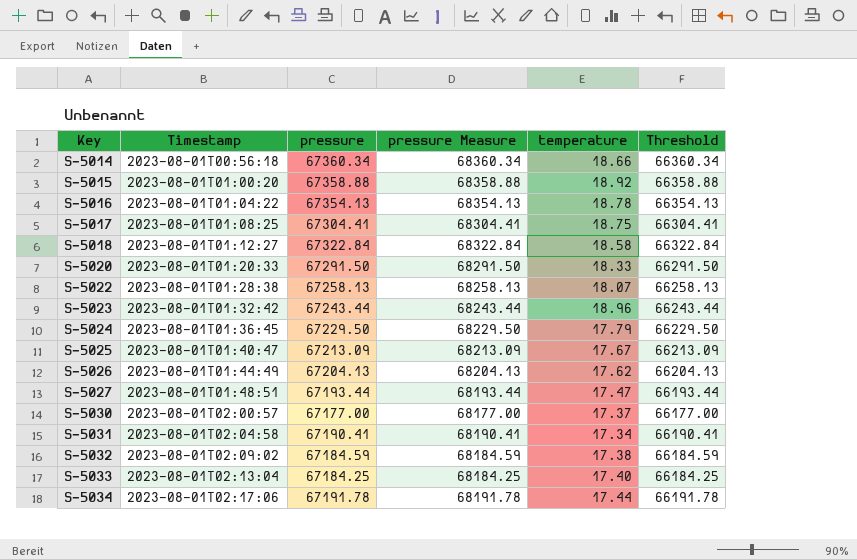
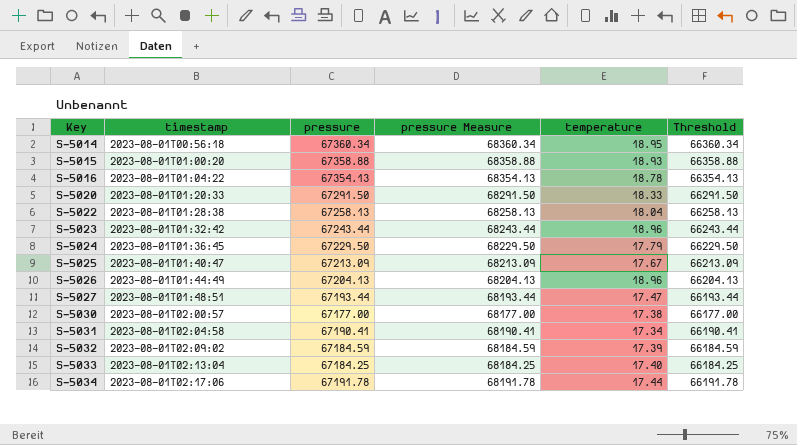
column name: Timestamp -> timestamp
row S-5017: 2023-08-01T01:08:25 | 67304.41 | 68304.41 | 18.75 | 66304.41 -> none
row S-5018: 2023-08-01T01:12:27 | 67322.84 | 68322.84 | 18.58 | 66322.84 -> none
S-5014 | temperature: 18.66 -> 18.95
S-5015 | temperature: 18.92 -> 18.93
S-5022 | temperature: 18.07 -> 18.04
S-5026 | temperature: 17.62 -> 18.96
S-5030 | temperature: 17.37 -> 17.38
S-5032 | temperature: 17.38 -> 17.39

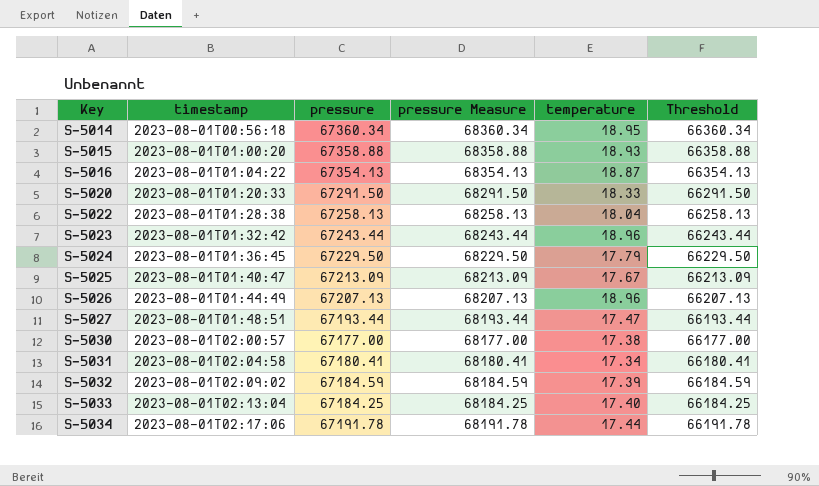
S-5016 | temperature: 18.78 -> 18.87
S-5026 | pressure: 67204.13 -> 67207.13
S-5026 | pressure Measure: 68204.13 -> 68207.13
S-5026 | Threshold: 66204.13 -> 66207.13
S-5031 | pressure: 67190.41 -> 67180.41
S-5031 | pressure Measure: 68190.41 -> 68180.41
S-5031 | Threshold: 66190.41 -> 66180.41

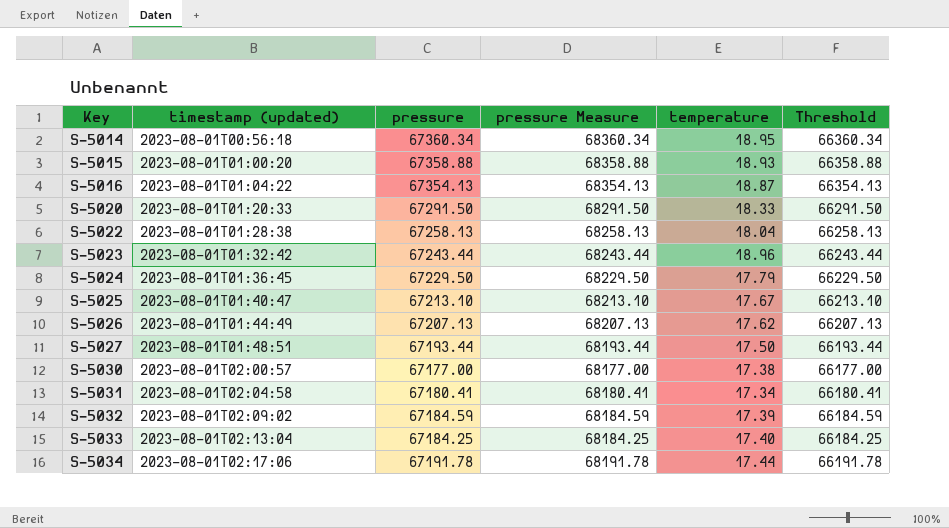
column name: timestamp -> timestamp (updated)
S-5025 | pressure: 67213.09 -> 67213.10
S-5025 | pressure Measure: 68213.09 -> 68213.10
S-5025 | Threshold: 66213.09 -> 66213.10
S-5026 | temperature: 18.96 -> 17.62
S-5027 | temperature: 17.47 -> 17.50

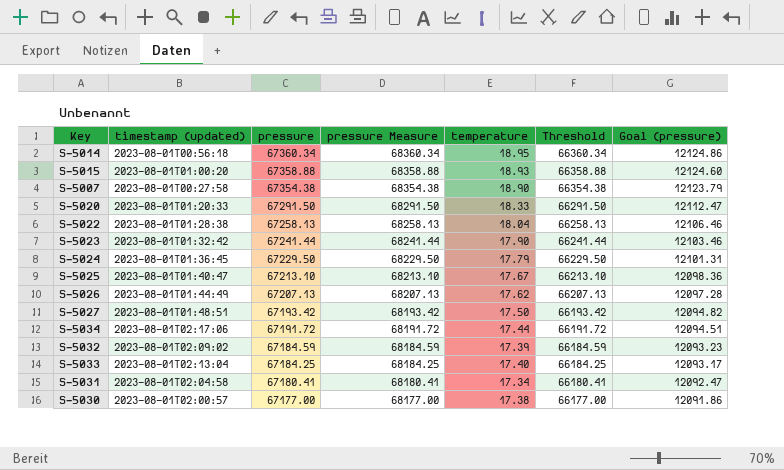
row order: Key ascending -> pressure descending
column Goal (pressure) | formula: none -> [pressure] * 0.18
row S-5016: 2023-08-01T01:04:22 | 67354.13 | 68354.13 | 18.87 | 66354.13 -> none
row S-5007: none -> 2023-08-01T00:27:58 | 67354.38 | 68354.38 | 18.90 | 66354.38 | 12123.79
S-5023 | pressure: 67243.44 -> 67241.44
S-5023 | pressure Measure: 68243.44 -> 68241.44
S-5023 | temperature: 18.96 -> 17.90
S-5023 | Threshold: 66243.44 -> 66241.44
S-5027 | pressure: 67193.44 -> 67193.42
S-5027 | pressure Measure: 68193.44 -> 68193.42
S-5027 | Threshold: 66193.44 -> 66193.42
S-5034 | pressure: 67191.78 -> 67191.72
S-5034 | pressure Measure: 68191.78 -> 68191.72
S-5034 | Threshold: 66191.78 -> 66191.72

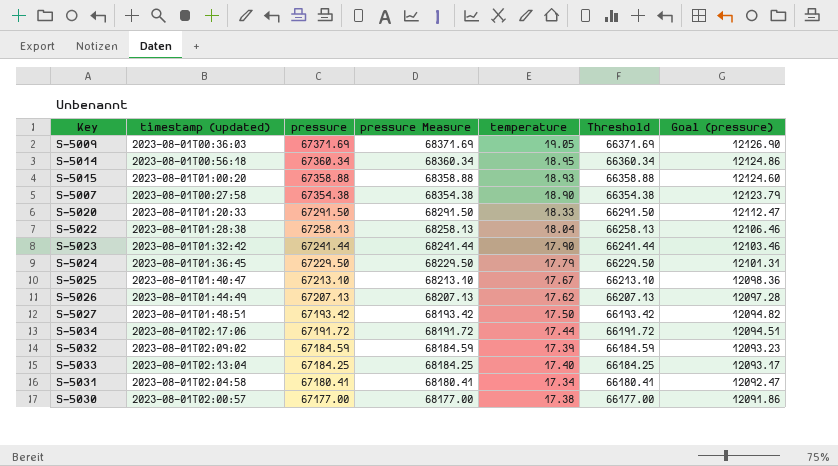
row S-5009: none -> 2023-08-01T00:36:03 | 67371.69 | 68371.69 | 19.05 | 66371.69 | 12126.90

